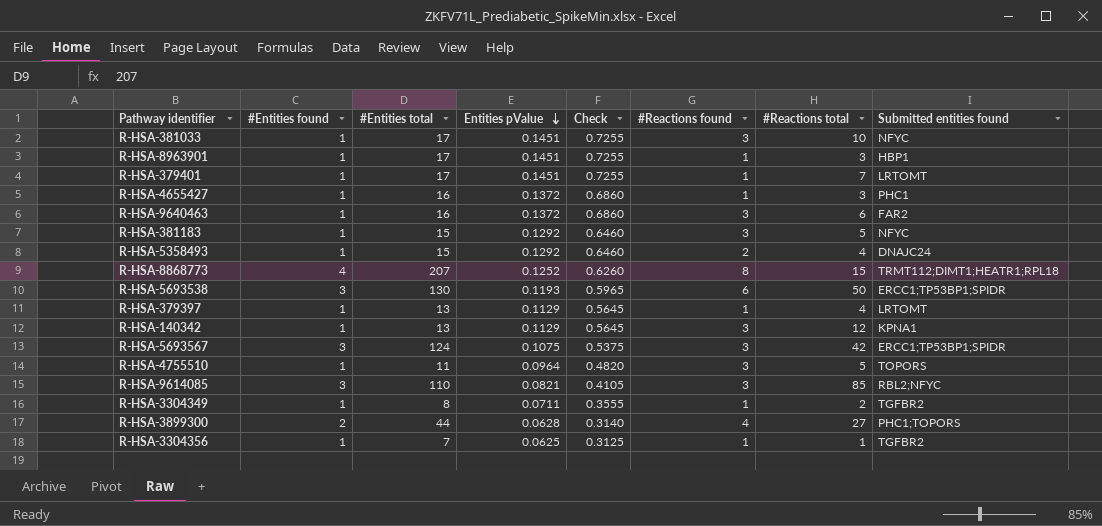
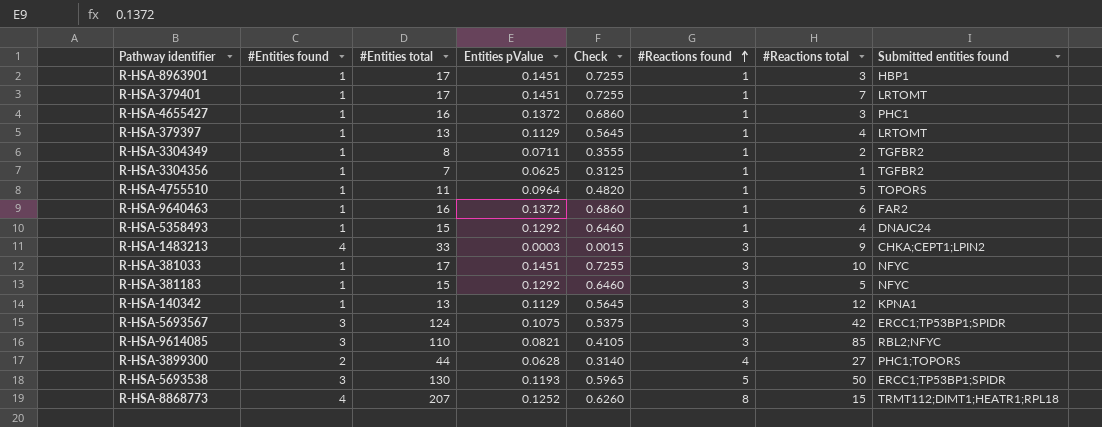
row order: Entities pValue descending -> #Reactions found ascending
R-HSA-4755510 | #Reactions found: 3 -> 1
R-HSA-9640463 | #Reactions found: 3 -> 1
R-HSA-5358493 | #Reactions found: 2 -> 1
row R-HSA-1483213: none -> 4 | 33 | 0.0003 | 0.0015 | 3 | 9 | CHKA;CEPT1;LPIN2
R-HSA-5693538 | #Reactions found: 6 -> 5

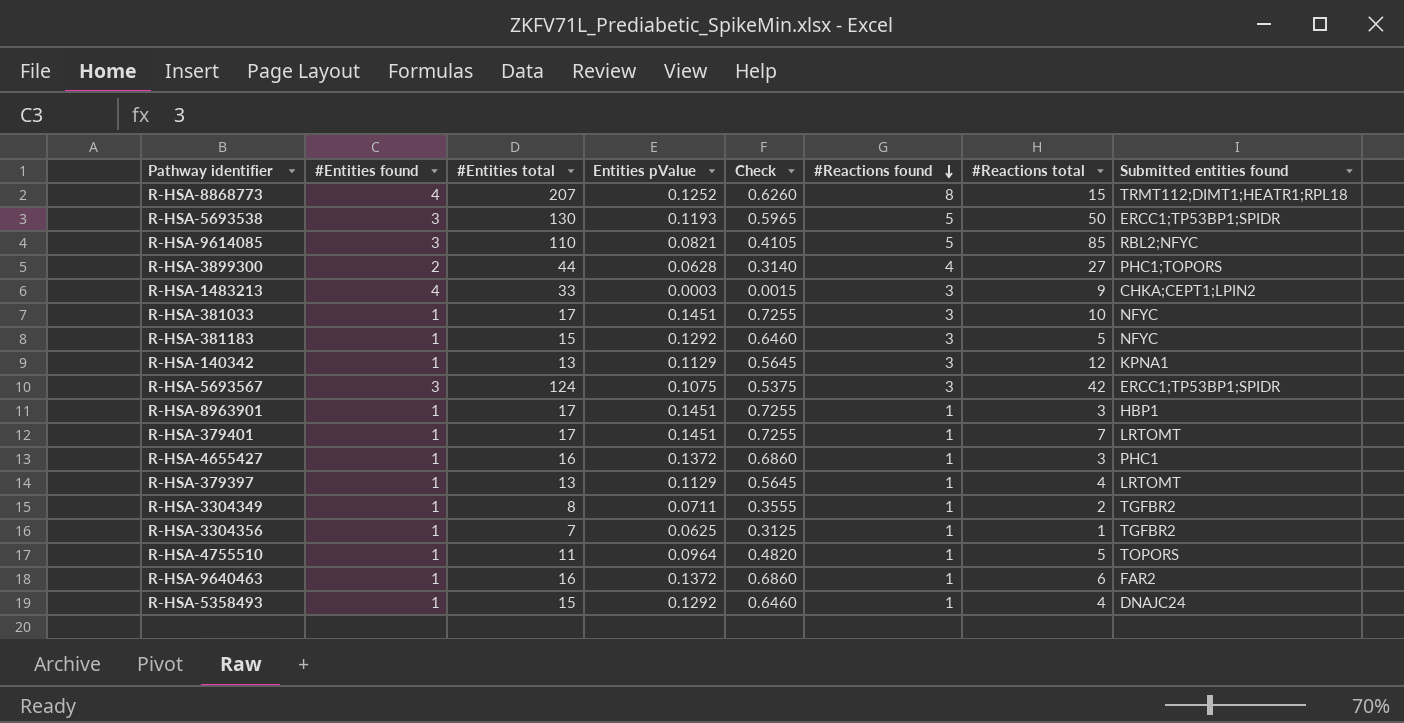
row order: #Reactions found ascending -> #Reactions found descending
R-HSA-9614085 | #Reactions found: 3 -> 5

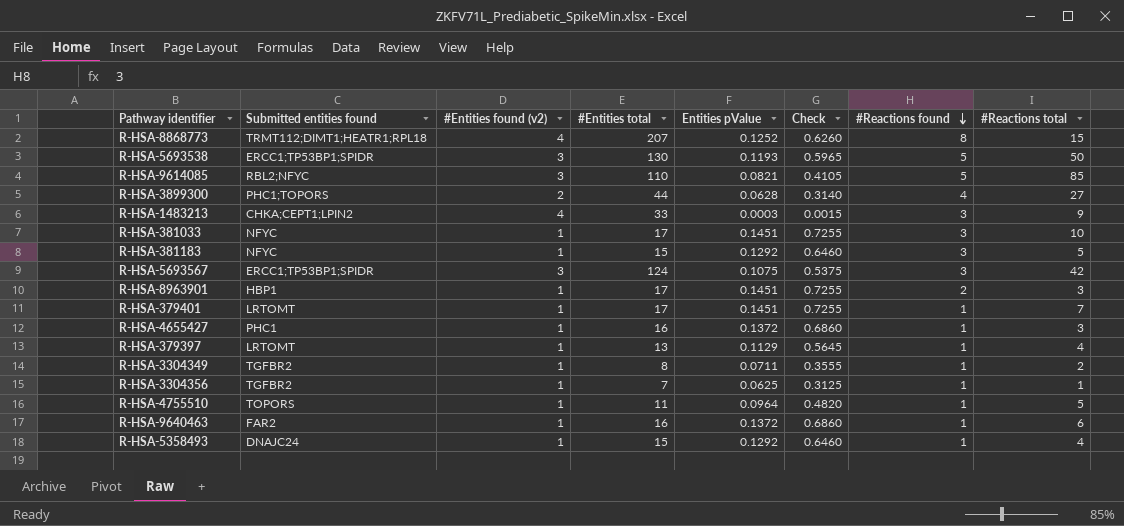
column Submitted entities found | position: 8 -> 2
column name: #Entities found -> #Entities found (v2)
row R-HSA-140342: 1 | 13 | 0.1129 | 0.5645 | 3 | 12 | KPNA1 -> none
R-HSA-8963901 | #Reactions found: 1 -> 2

